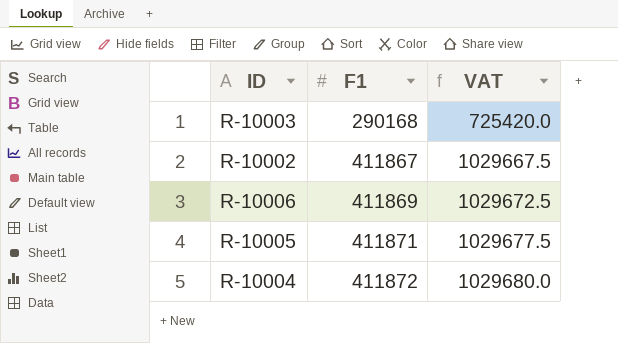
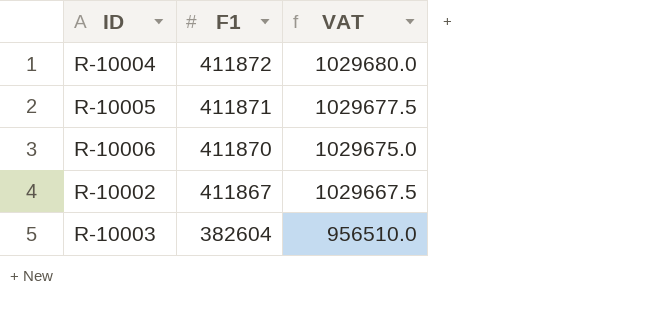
row order: F1 ascending -> F1 descending
R-10006 | F1: 411869 -> 411870
R-10006 | VAT: 1029672.5 -> 1029675.0
R-10003 | F1: 290168 -> 382604
R-10003 | VAT: 725420.0 -> 956510.0

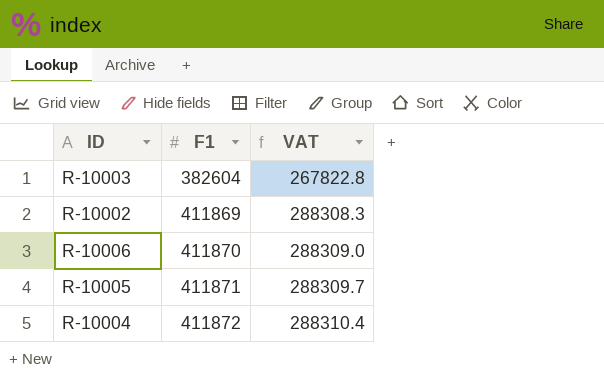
row order: F1 descending -> F1 ascending
column VAT | formula: [F1] * 2.5 -> [F1] * 0.7
R-10002 | F1: 411867 -> 411869

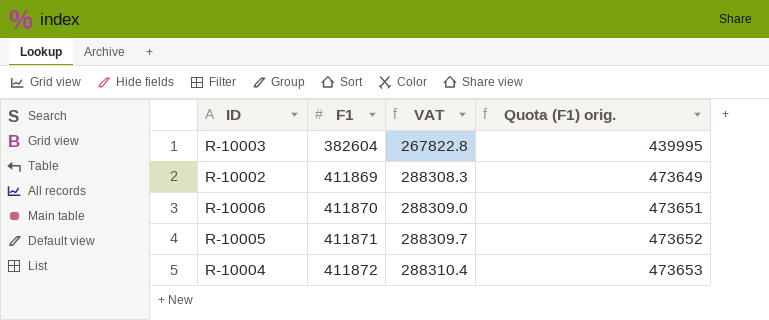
column Quota (F1) orig. | formula: none -> [F1] * 1.15

